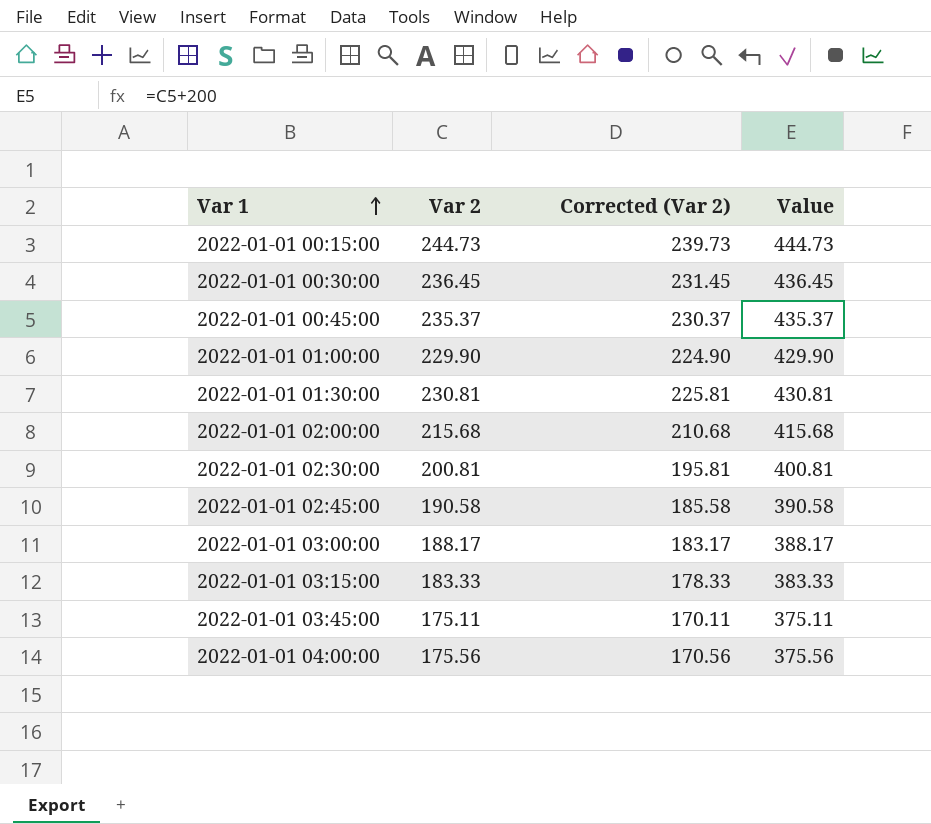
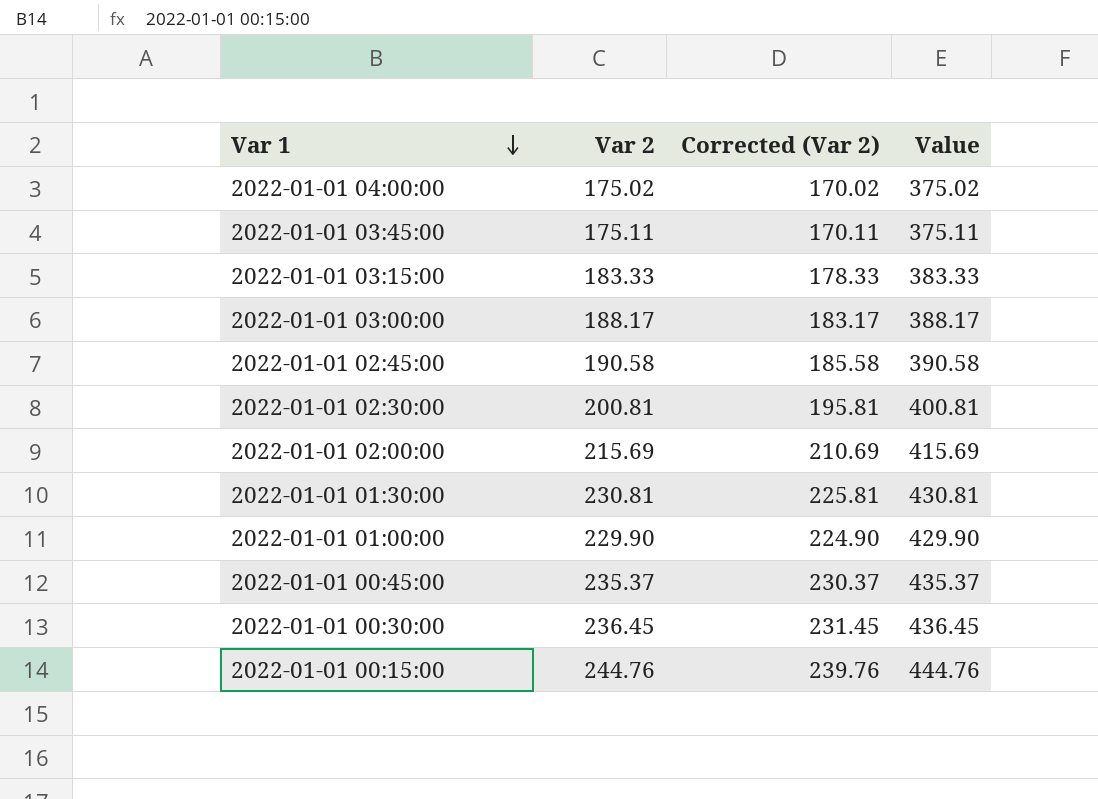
row order: Var 1 ascending -> Var 1 descending
2022-01-01 04:00:00 | Var 2: 175.56 -> 175.02
2022-01-01 04:00:00 | Corrected (Var 2): 170.56 -> 170.02
2022-01-01 04:00:00 | Value: 375.56 -> 375.02
2022-01-01 02:00:00 | Var 2: 215.68 -> 215.69
2022-01-01 02:00:00 | Corrected (Var 2): 210.68 -> 210.69
2022-01-01 02:00:00 | Value: 415.68 -> 415.69
2022-01-01 00:15:00 | Var 2: 244.73 -> 244.76
2022-01-01 00:15:00 | Corrected (Var 2): 239.73 -> 239.76
2022-01-01 00:15:00 | Value: 444.73 -> 444.76

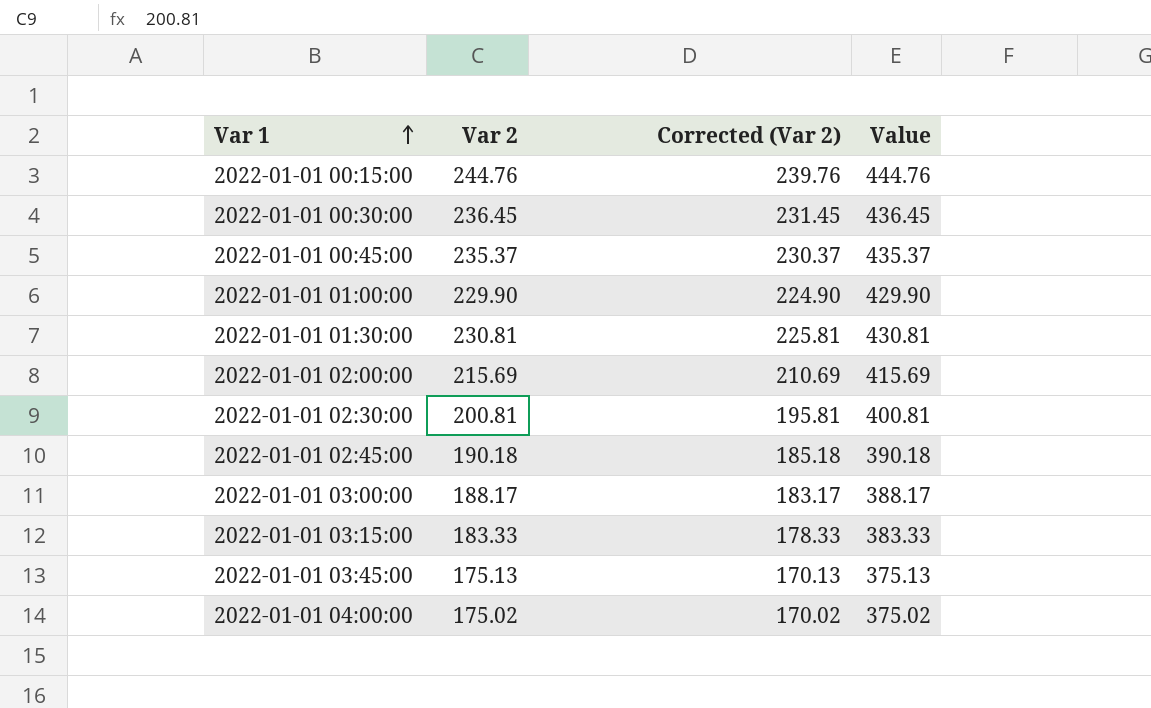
row order: Var 1 descending -> Var 1 ascending
2022-01-01 02:45:00 | Var 2: 190.58 -> 190.18
2022-01-01 02:45:00 | Corrected (Var 2): 185.58 -> 185.18
2022-01-01 02:45:00 | Value: 390.58 -> 390.18
2022-01-01 03:45:00 | Var 2: 175.11 -> 175.13
2022-01-01 03:45:00 | Corrected (Var 2): 170.11 -> 170.13
2022-01-01 03:45:00 | Value: 375.11 -> 375.13

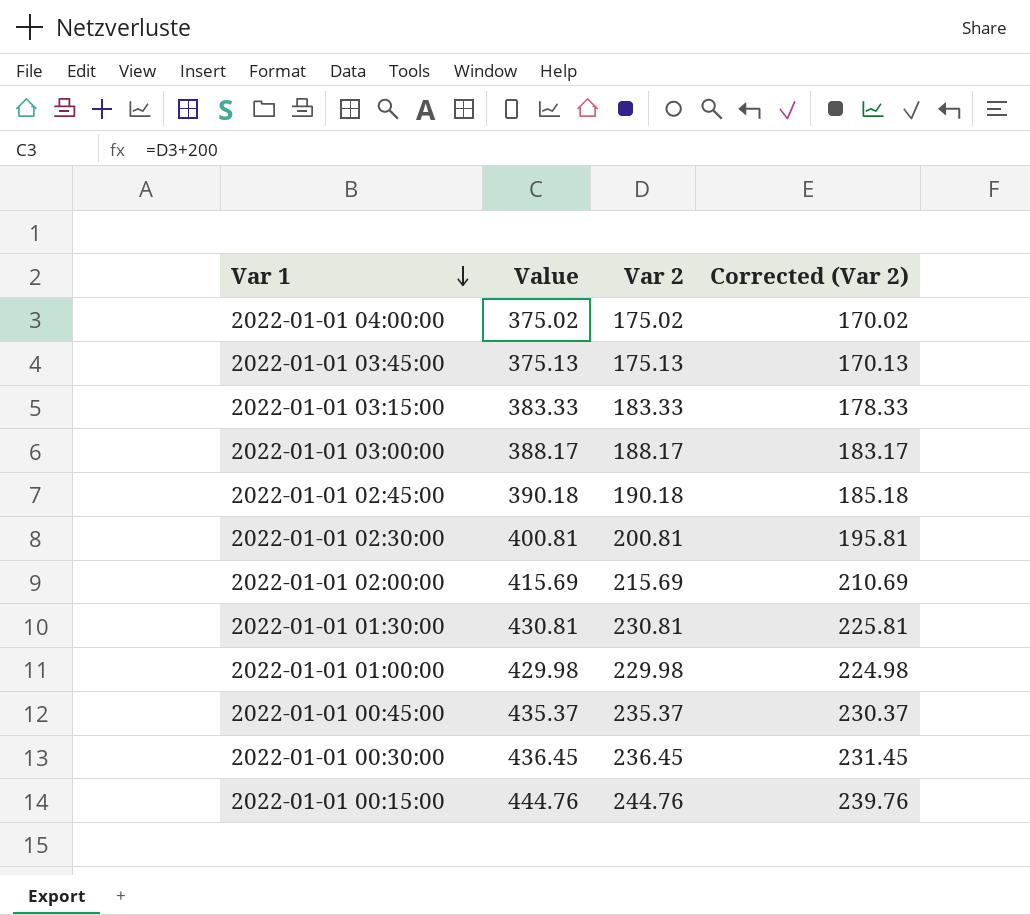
row order: Var 1 ascending -> Var 1 descending
column Value | position: 4 -> 2
2022-01-01 01:00:00 | Value: 429.90 -> 429.98
2022-01-01 01:00:00 | Var 2: 229.90 -> 229.98
2022-01-01 01:00:00 | Corrected (Var 2): 224.90 -> 224.98

